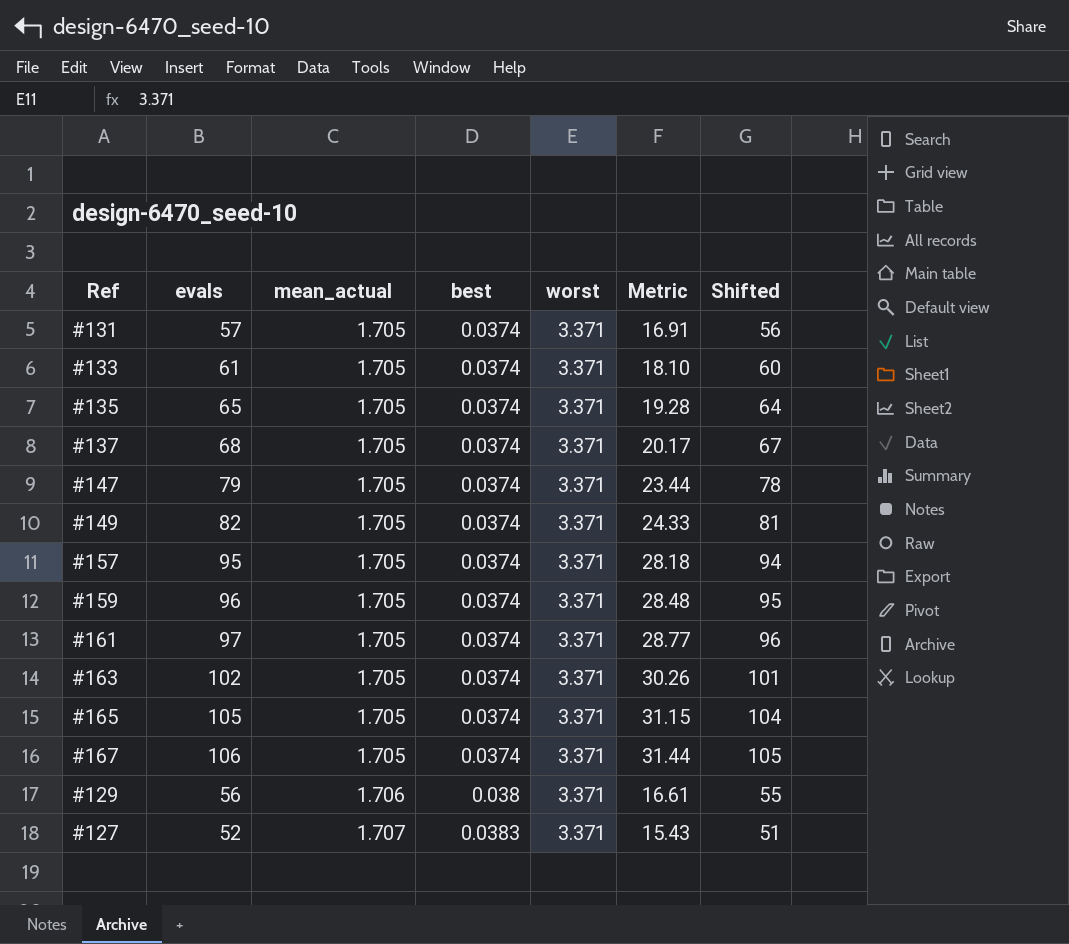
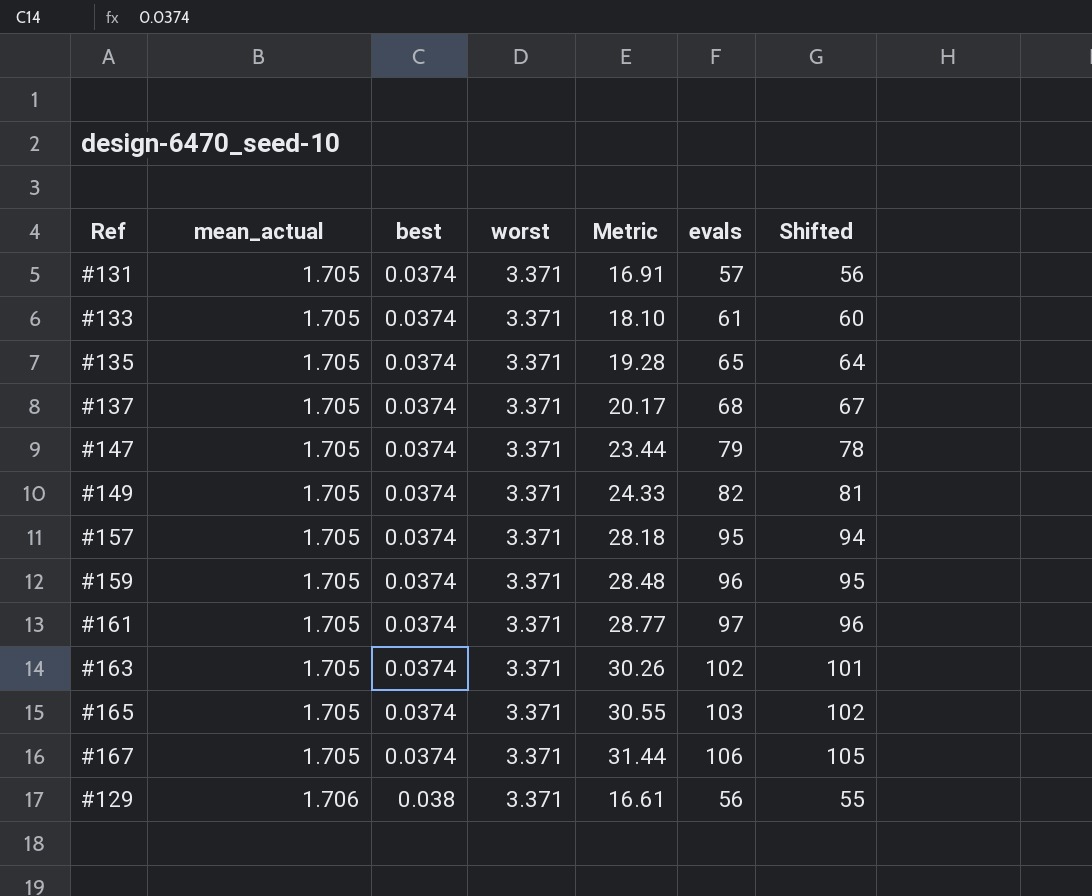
column evals | position: 2 -> 6
row #127: 52 | 1.707 | 0.0383 | 3.371 | 15.43 | 51 -> none
#165 | Metric: 31.15 -> 30.55
#165 | evals: 105 -> 103
#165 | Shifted: 104 -> 102

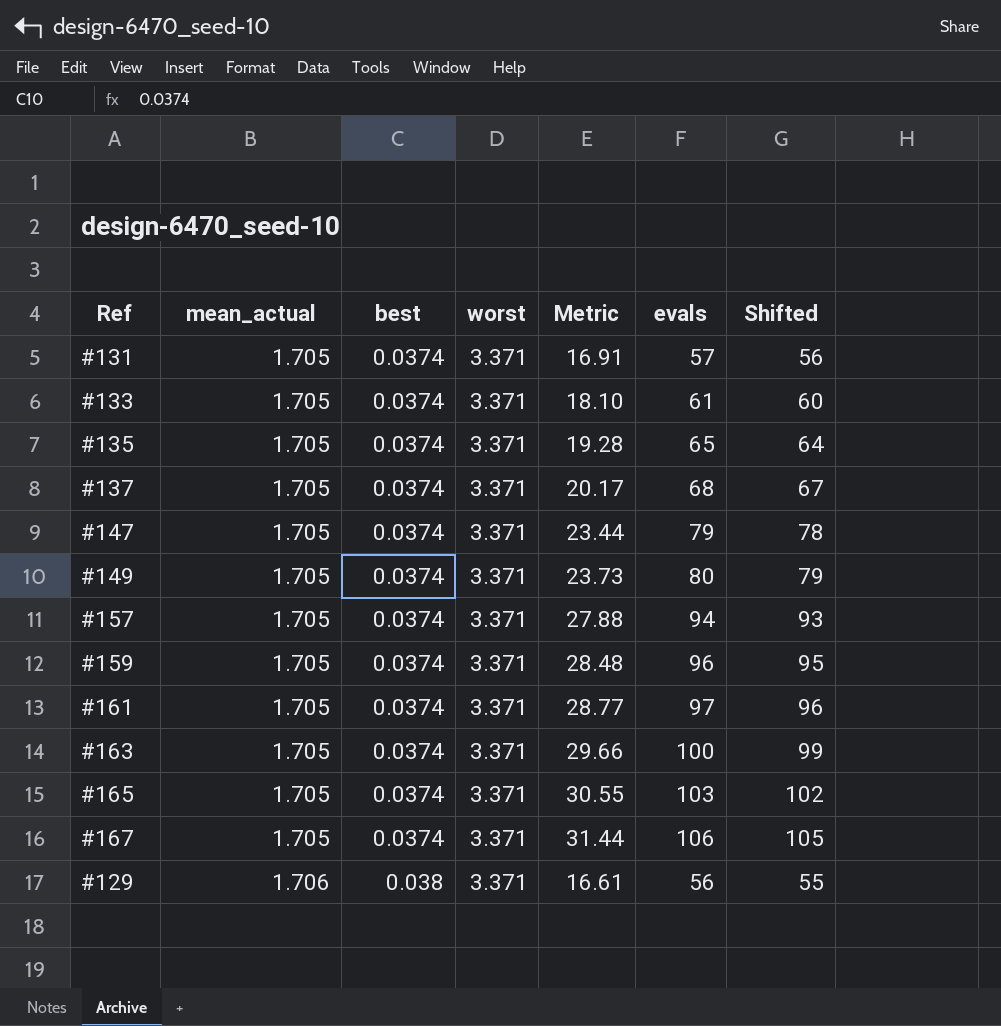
#149 | Metric: 24.33 -> 23.73
#149 | evals: 82 -> 80
#149 | Shifted: 81 -> 79
#157 | Metric: 28.18 -> 27.88
#157 | evals: 95 -> 94
#157 | Shifted: 94 -> 93
#163 | Metric: 30.26 -> 29.66
#163 | evals: 102 -> 100
#163 | Shifted: 101 -> 99

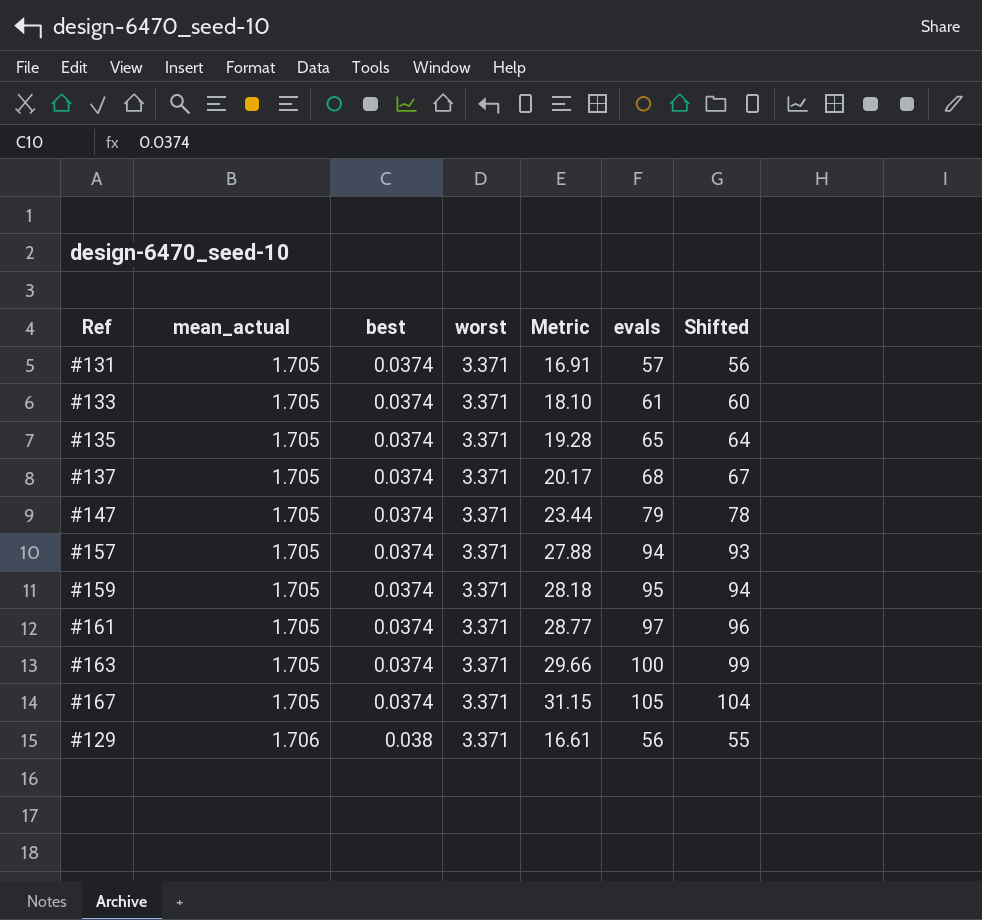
row #149: 1.705 | 0.0374 | 3.371 | 23.73 | 80 | 79 -> none
row #165: 1.705 | 0.0374 | 3.371 | 30.55 | 103 | 102 -> none
#159 | Metric: 28.48 -> 28.18
#159 | evals: 96 -> 95
#159 | Shifted: 95 -> 94
#167 | Metric: 31.44 -> 31.15
#167 | evals: 106 -> 105
#167 | Shifted: 105 -> 104

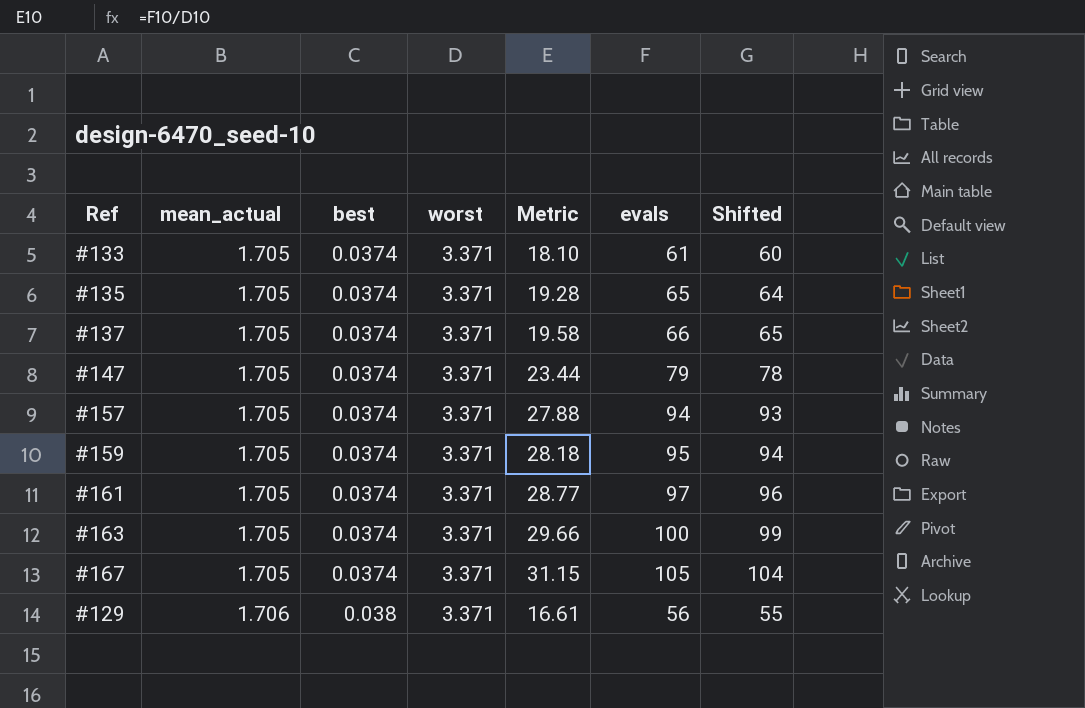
row #131: 1.705 | 0.0374 | 3.371 | 16.91 | 57 | 56 -> none
#137 | Metric: 20.17 -> 19.58
#137 | evals: 68 -> 66
#137 | Shifted: 67 -> 65

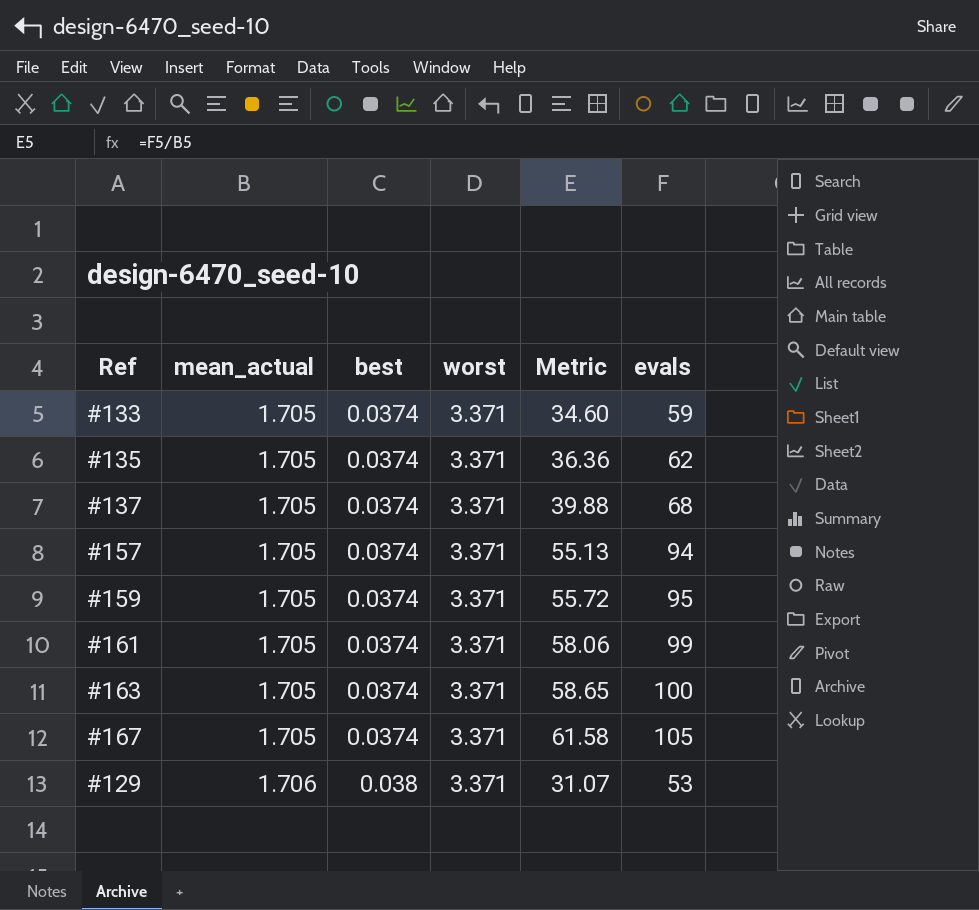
column Shifted | formula: [evals] - 1 -> none
column Metric | formula: [evals] / [worst] -> [evals] / [mean_actual]
row #147: 1.705 | 0.0374 | 3.371 | 23.44 | 79 | 78 -> none
#133 | evals: 61 -> 59
#135 | evals: 65 -> 62
#137 | evals: 66 -> 68
#161 | evals: 97 -> 99
#129 | evals: 56 -> 53

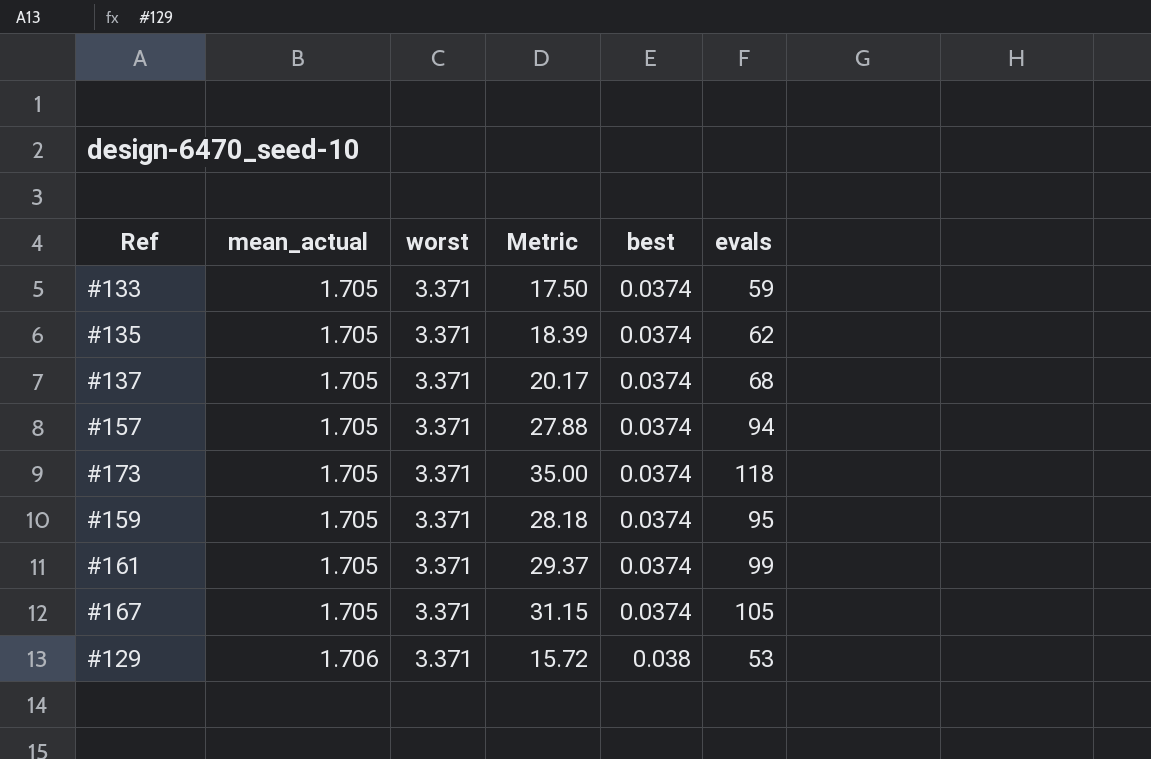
column Metric | formula: [evals] / [mean_actual] -> [evals] / [worst]
column best | position: 3 -> 5
row #163: 1.705 | 0.0374 | 3.371 | 58.65 | 100 -> none
row #173: none -> 1.705 | 3.371 | 35.00 | 0.0374 | 118

